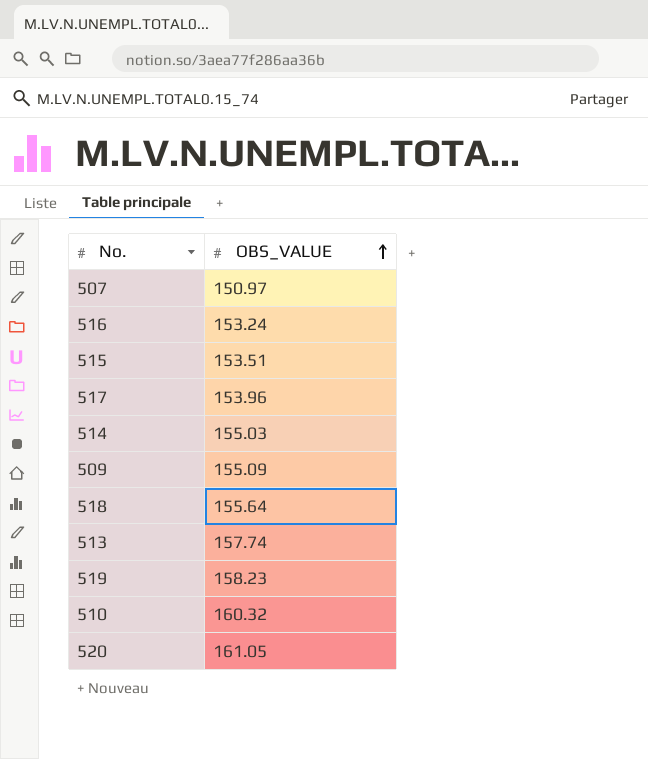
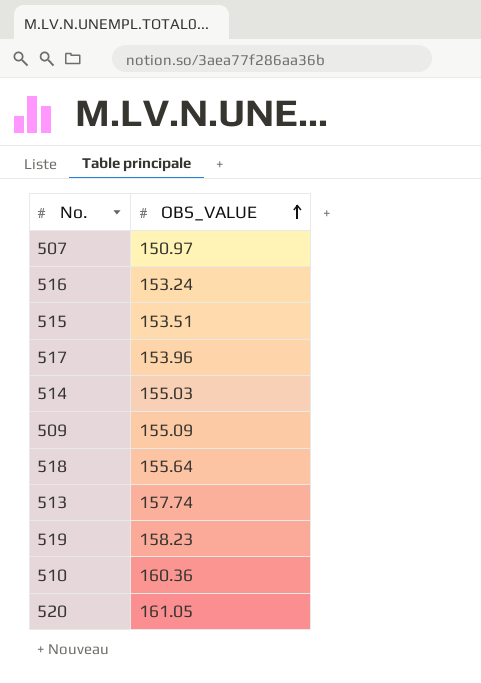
510 | OBS_VALUE: 160.32 -> 160.36

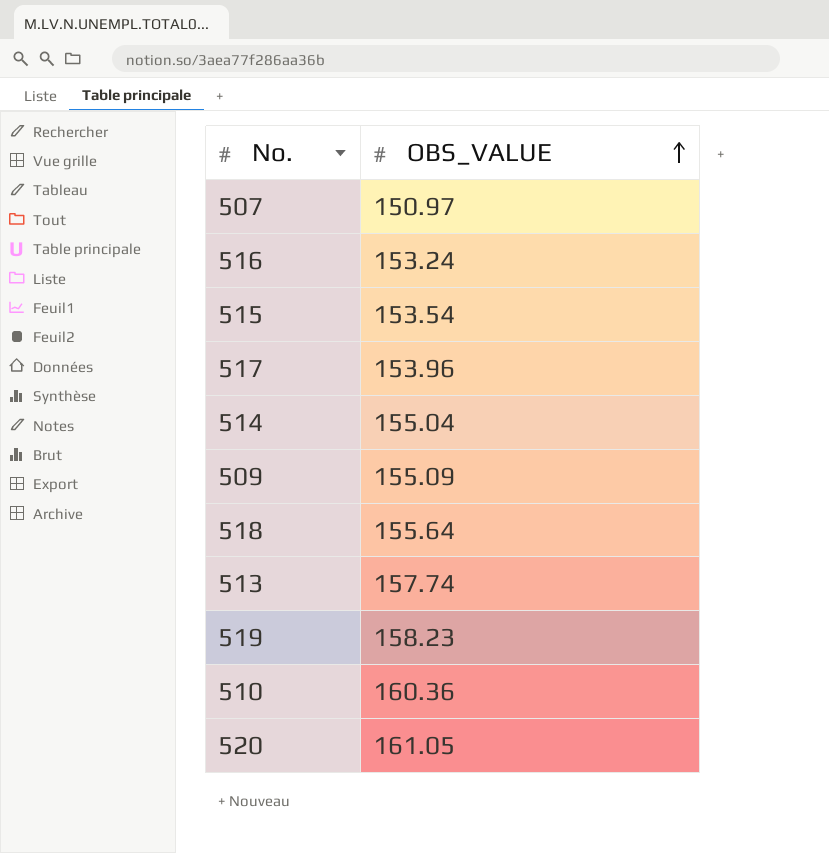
515 | OBS_VALUE: 153.51 -> 153.54
514 | OBS_VALUE: 155.03 -> 155.04

